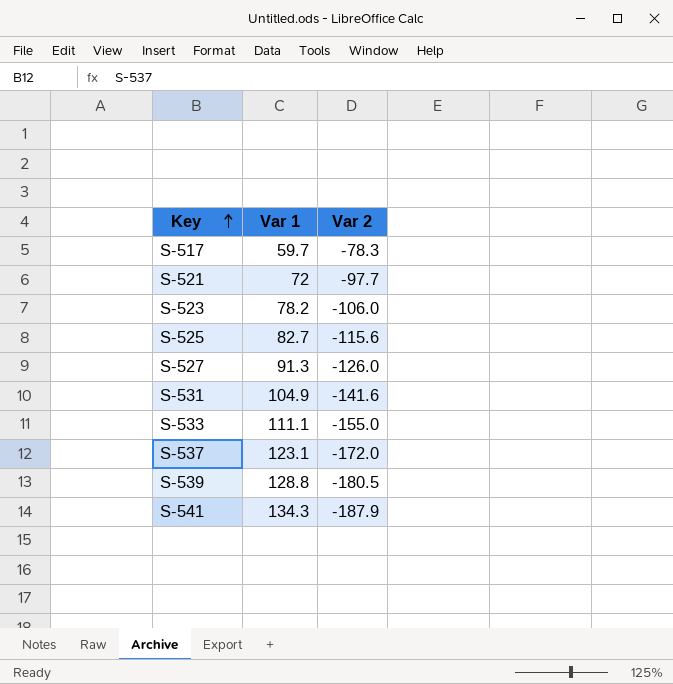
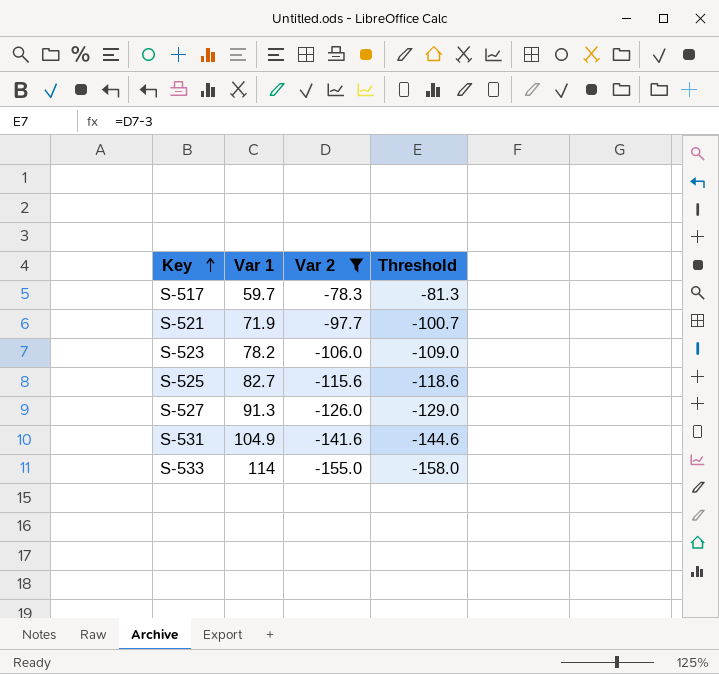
filter: none -> Var 2 >= -155.0
column Threshold | formula: none -> [Var 2] - 3
S-521 | Var 1: 72 -> 71.9
S-533 | Var 1: 111.1 -> 114

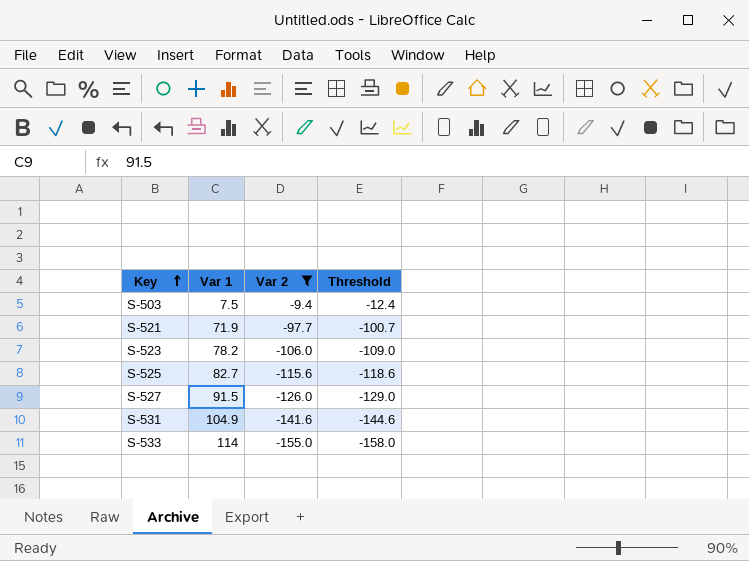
row S-517: 59.7 | -78.3 | -81.3 -> none
row S-503: none -> 7.5 | -9.4 | -12.4
S-527 | Var 1: 91.3 -> 91.5

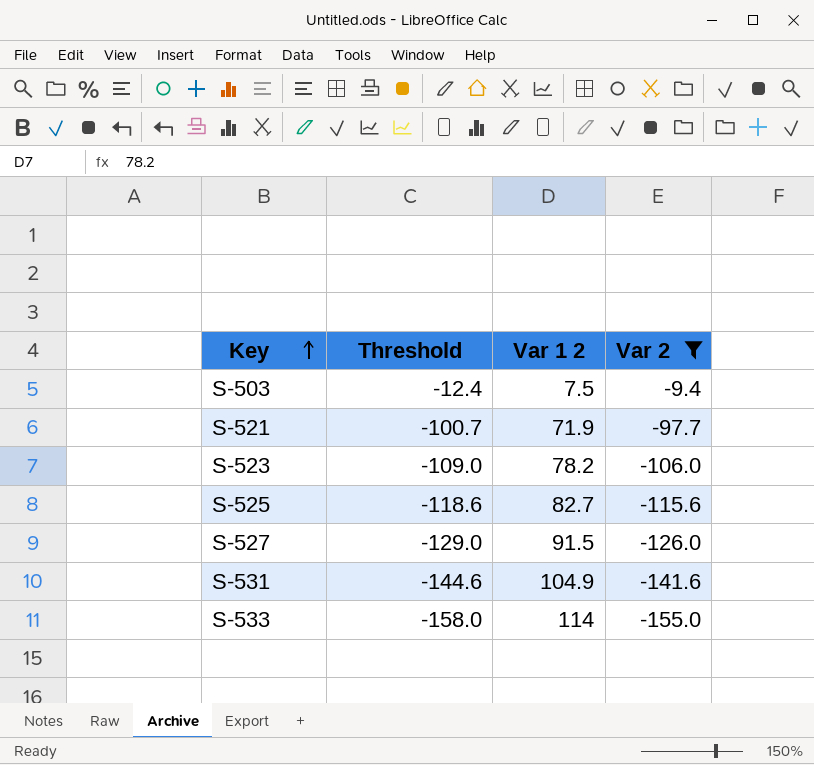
column Threshold | position: 4 -> 2
column name: Var 1 -> Var 1 2

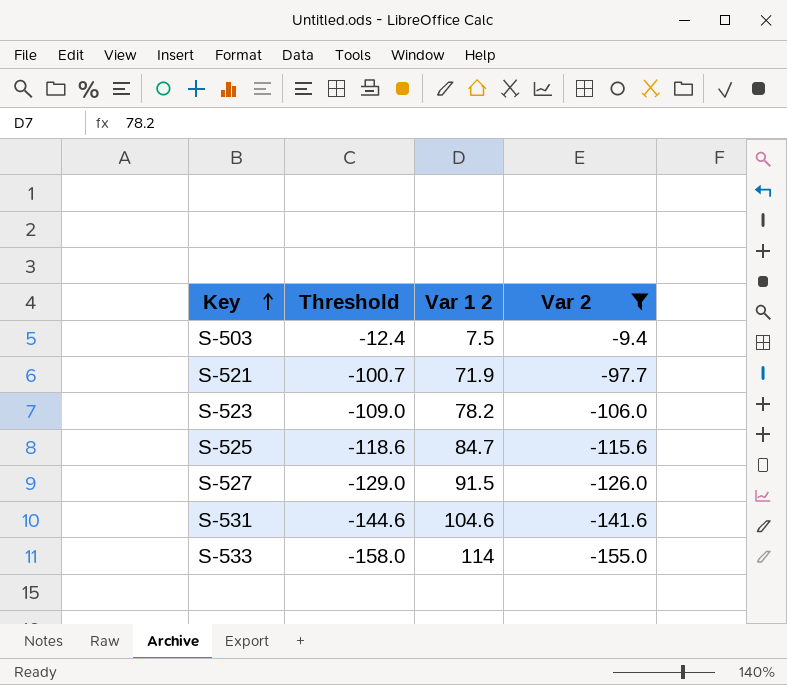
S-525 | Var 1 2: 82.7 -> 84.7
S-531 | Var 1 2: 104.9 -> 104.6

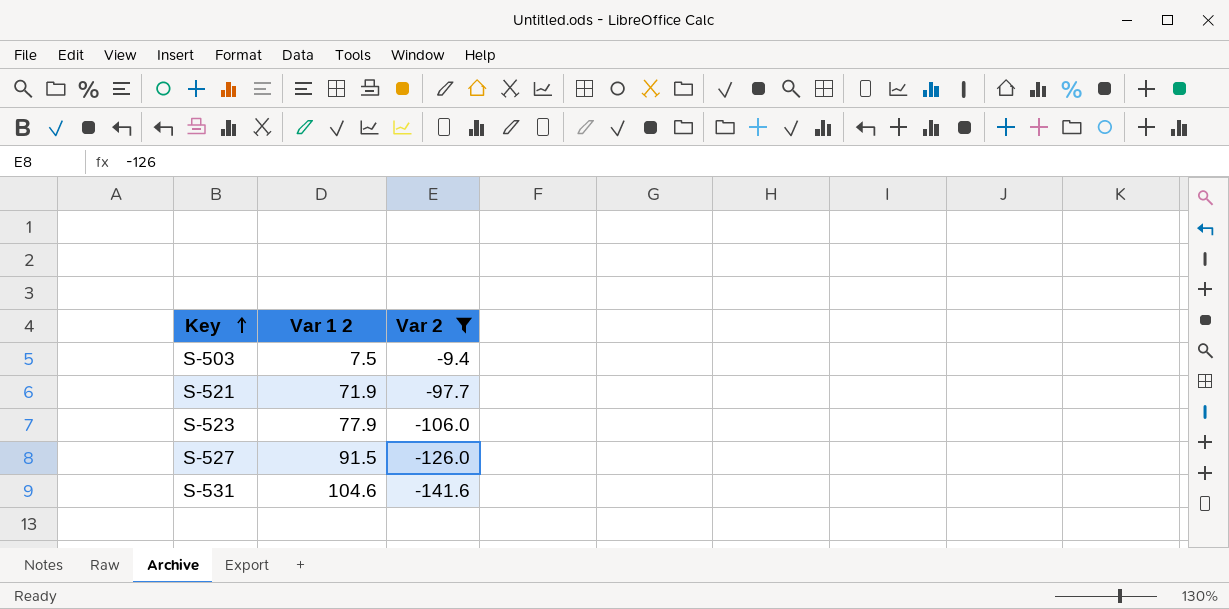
column Threshold | formula: [Var 2] - 3 -> none
row S-525: -118.6 | 84.7 | -115.6 -> none
row S-533: -158.0 | 114 | -155.0 -> none
S-523 | Var 1 2: 78.2 -> 77.9

